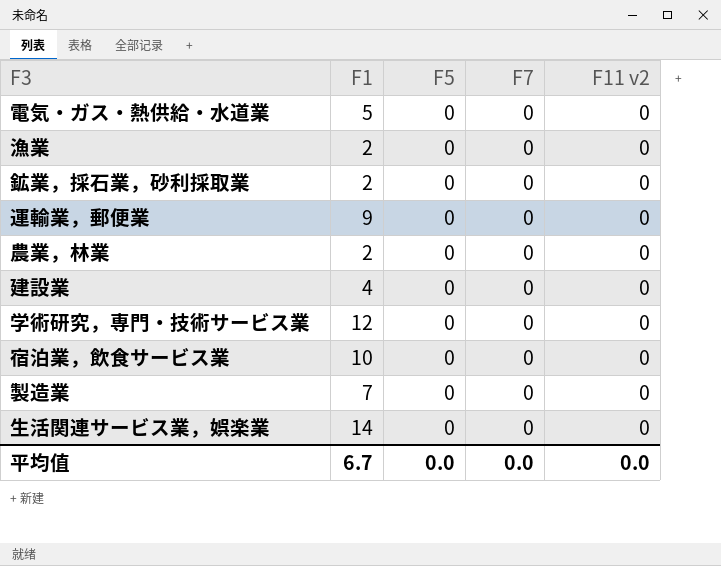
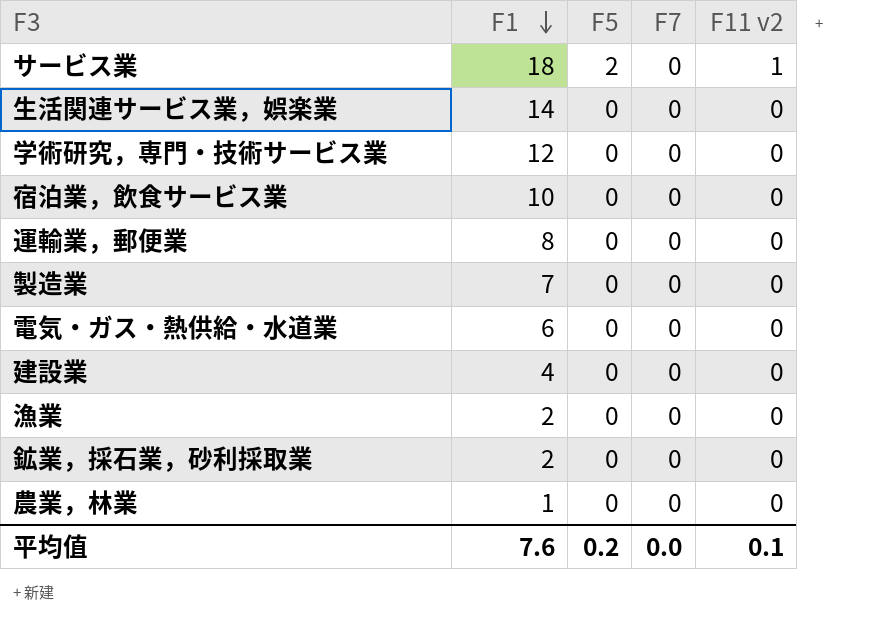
row order: none -> F1 descending
row サービス業: none -> 18 | 2 | 0 | 1
運輸業，郵便業 | F1: 9 -> 8
電気・ガス・熱供給・水道業 | F1: 5 -> 6
農業，林業 | F1: 2 -> 1
平均值 | F1: 6.7 -> 7.6
平均值 | F5: 0.0 -> 0.2
平均值 | F11 v2: 0.0 -> 0.1

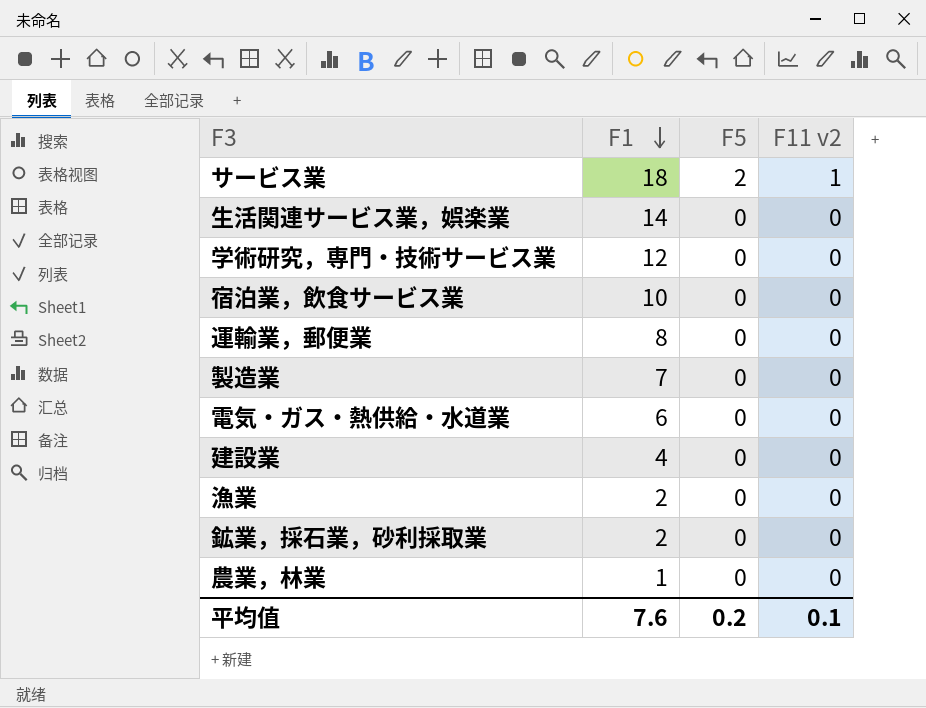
column F7 | position: 4 -> none

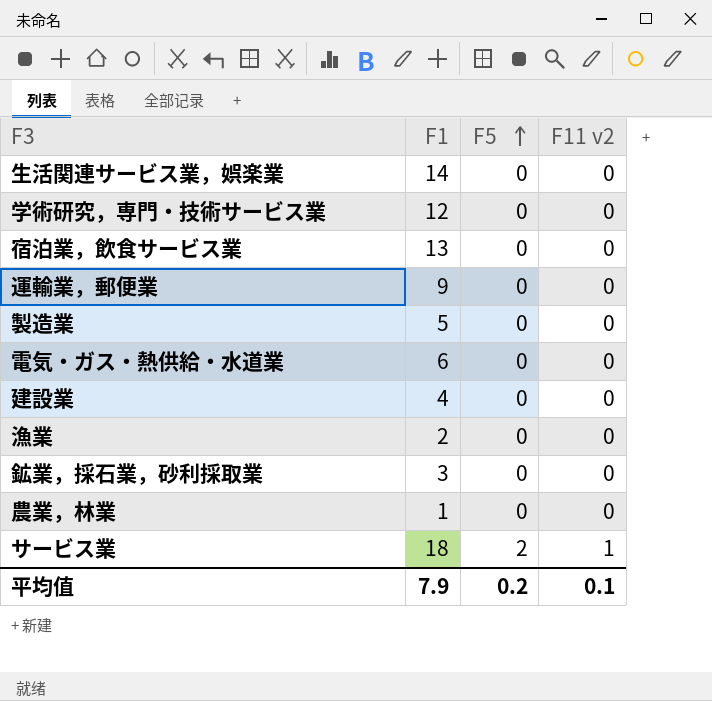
row order: F1 descending -> F5 ascending
宿泊業，飲食サービス業 | F1: 10 -> 13
運輸業，郵便業 | F1: 8 -> 9
製造業 | F1: 7 -> 5
鉱業，採石業，砂利採取業 | F1: 2 -> 3
平均值 | F1: 7.6 -> 7.9

